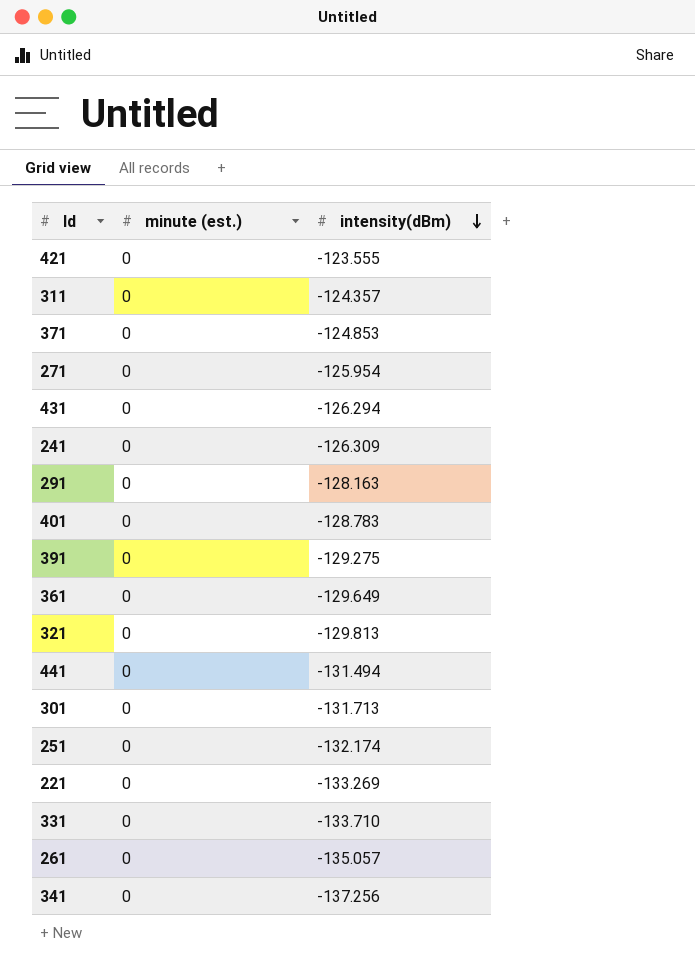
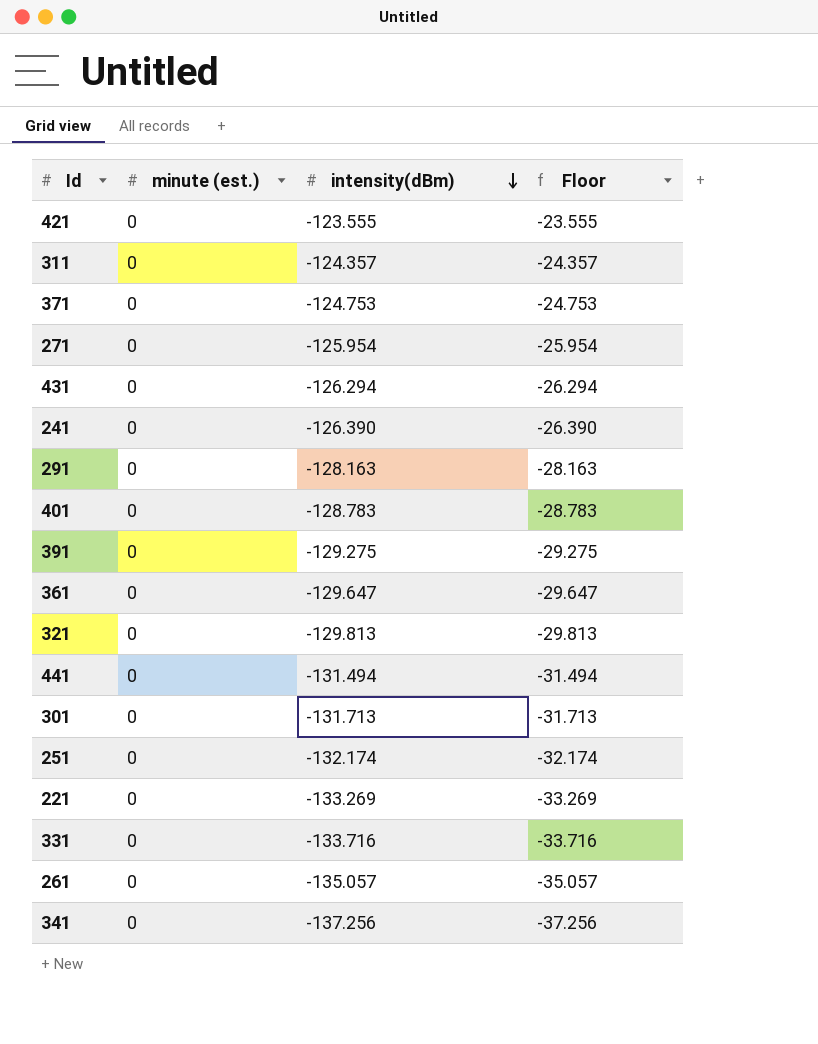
column Floor | formula: none -> [intensity(dBm)] + 100
371 | intensity(dBm): -124.853 -> -124.753
241 | intensity(dBm): -126.309 -> -126.390
361 | intensity(dBm): -129.649 -> -129.647
331 | intensity(dBm): -133.710 -> -133.716

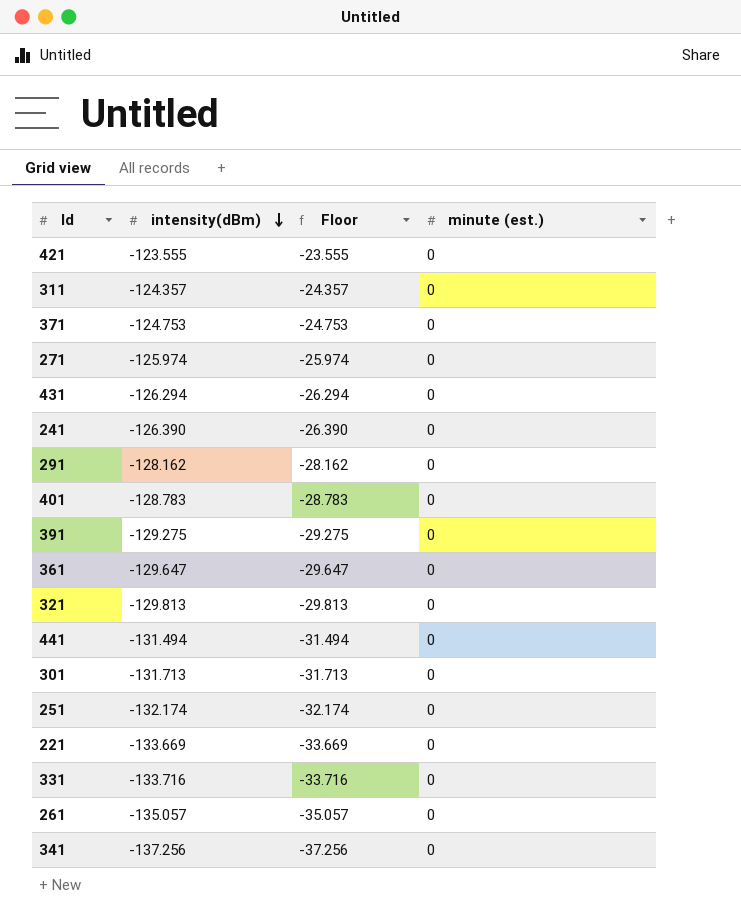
column minute (est.) | position: 2 -> 4
271 | intensity(dBm): -125.954 -> -125.974
271 | Floor: -25.954 -> -25.974
291 | intensity(dBm): -128.163 -> -128.162
291 | Floor: -28.163 -> -28.162
221 | intensity(dBm): -133.269 -> -133.669
221 | Floor: -33.269 -> -33.669

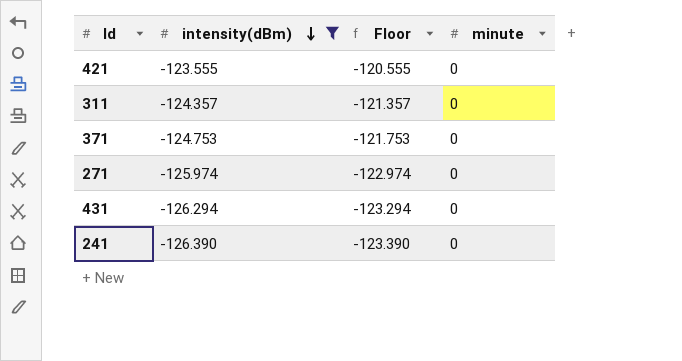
filter: none -> intensity(dBm) >= -126.390
column Floor | formula: [intensity(dBm)] + 100 -> [intensity(dBm)] + 3
column name: minute (est.) -> minute

